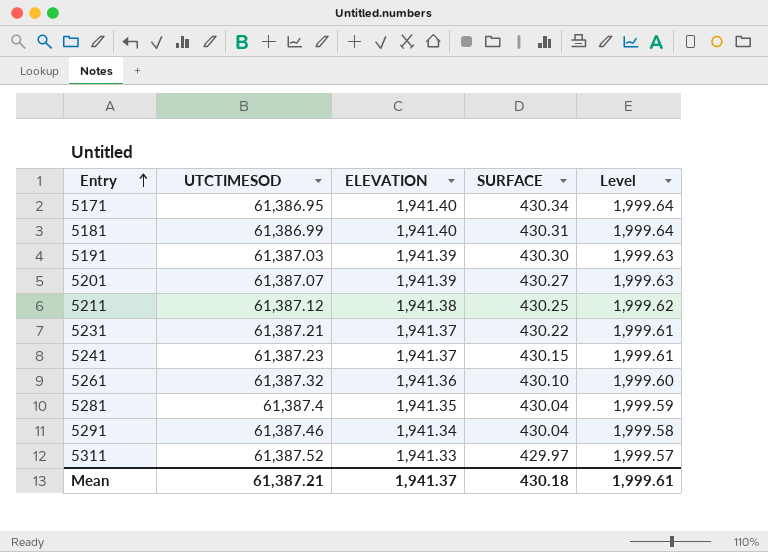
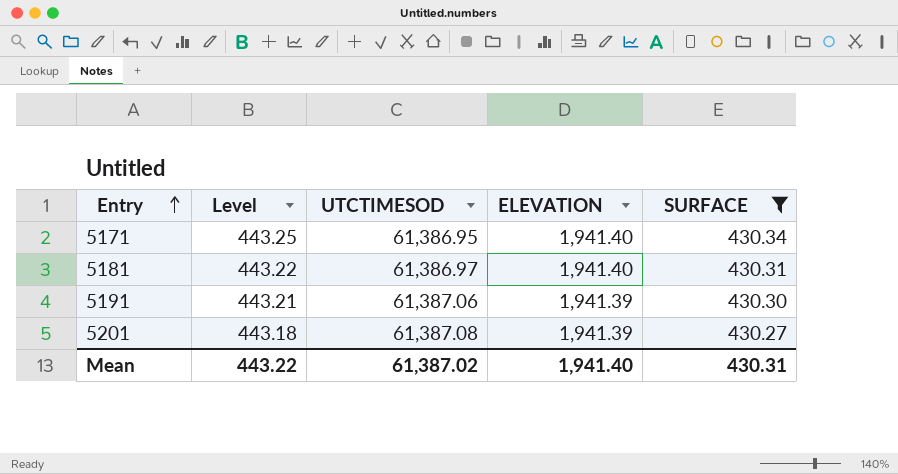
filter: none -> SURFACE >= 430.27
column Level | formula: [ELEVATION] * 1.03 -> [SURFACE] * 1.03
column Level | position: 5 -> 2
5181 | UTCTIMESOD: 61,386.99 -> 61,386.97
5191 | UTCTIMESOD: 61,387.03 -> 61,387.06
5201 | UTCTIMESOD: 61,387.07 -> 61,387.08
Mean | Level: 1,999.61 -> 443.22
Mean | UTCTIMESOD: 61,387.21 -> 61,387.02
Mean | ELEVATION: 1,941.37 -> 1,941.40
Mean | SURFACE: 430.18 -> 430.31

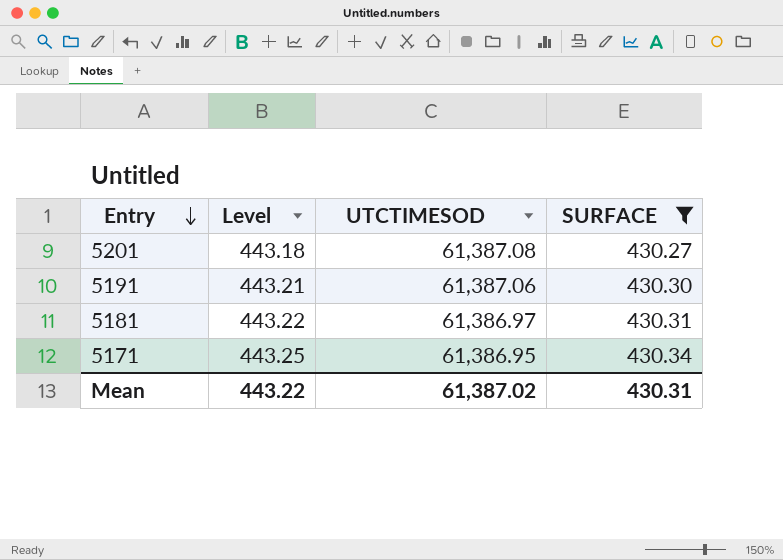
row order: Entry ascending -> Entry descending
column ELEVATION | position: 4 -> none

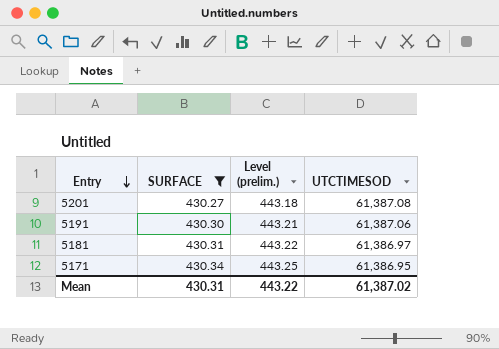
column SURFACE | position: 4 -> 2
column name: Level -> Level (prelim.)

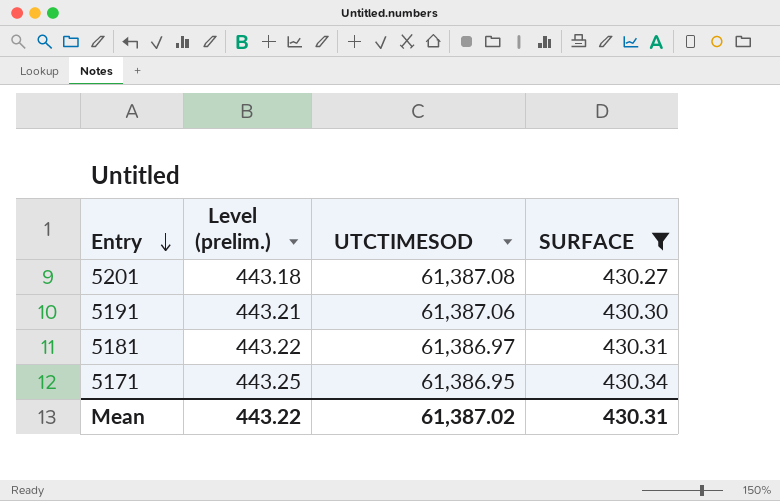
column SURFACE | position: 2 -> 4

